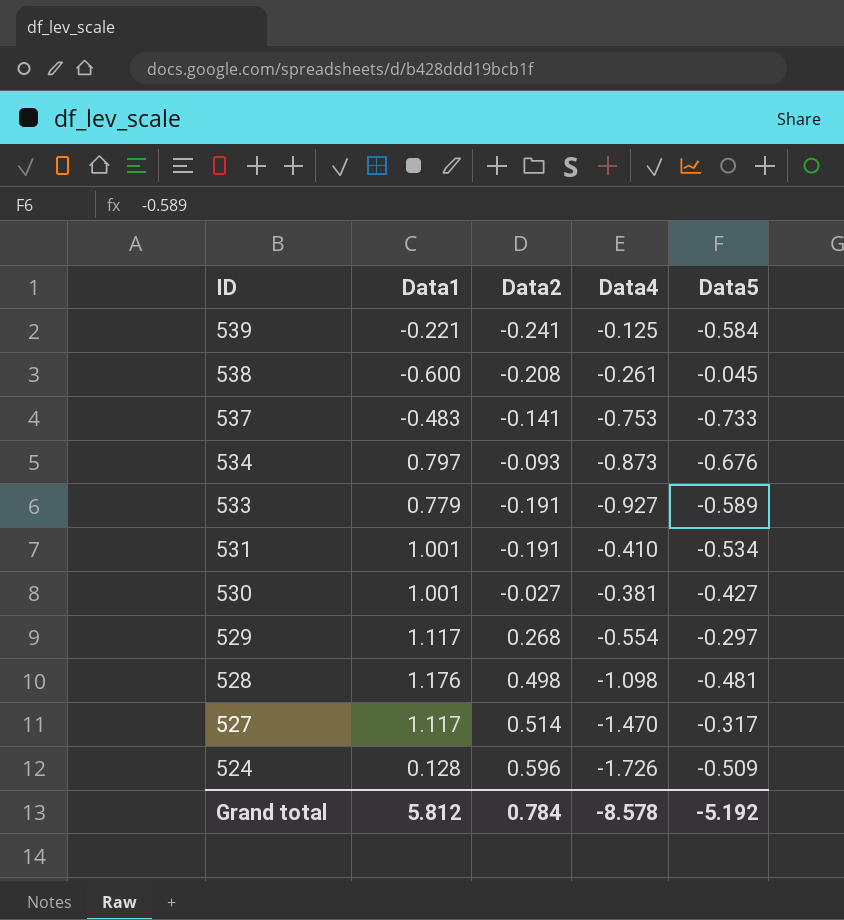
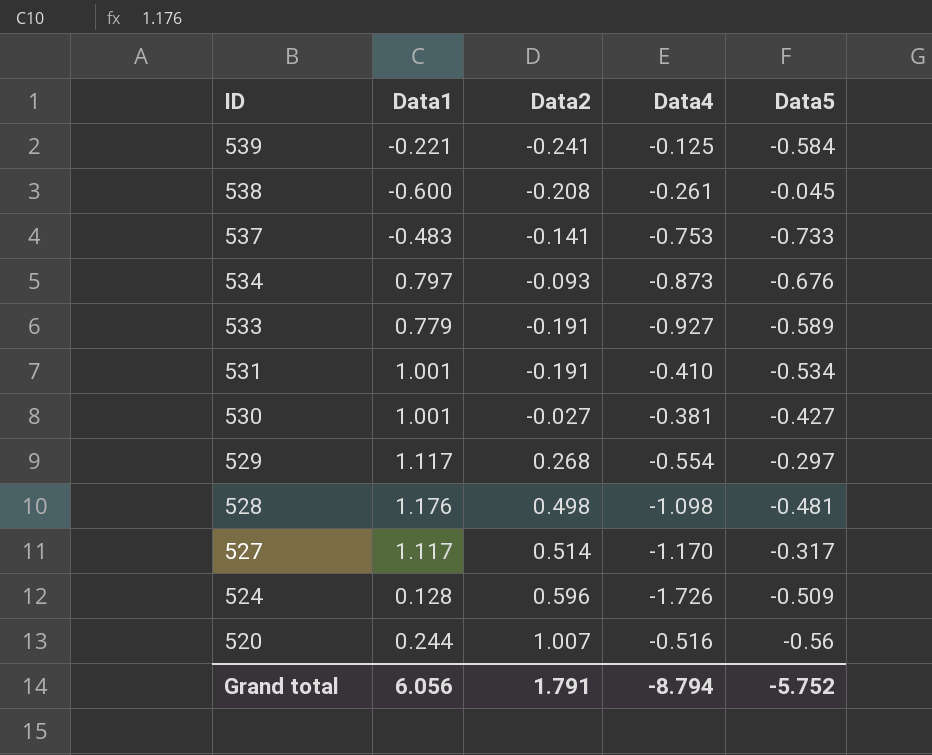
527 | Data4: -1.470 -> -1.170
row 520: none -> 0.244 | 1.007 | -0.516 | -0.56
Grand total | Data1: 5.812 -> 6.056
Grand total | Data2: 0.784 -> 1.791
Grand total | Data4: -8.578 -> -8.794
Grand total | Data5: -5.192 -> -5.752

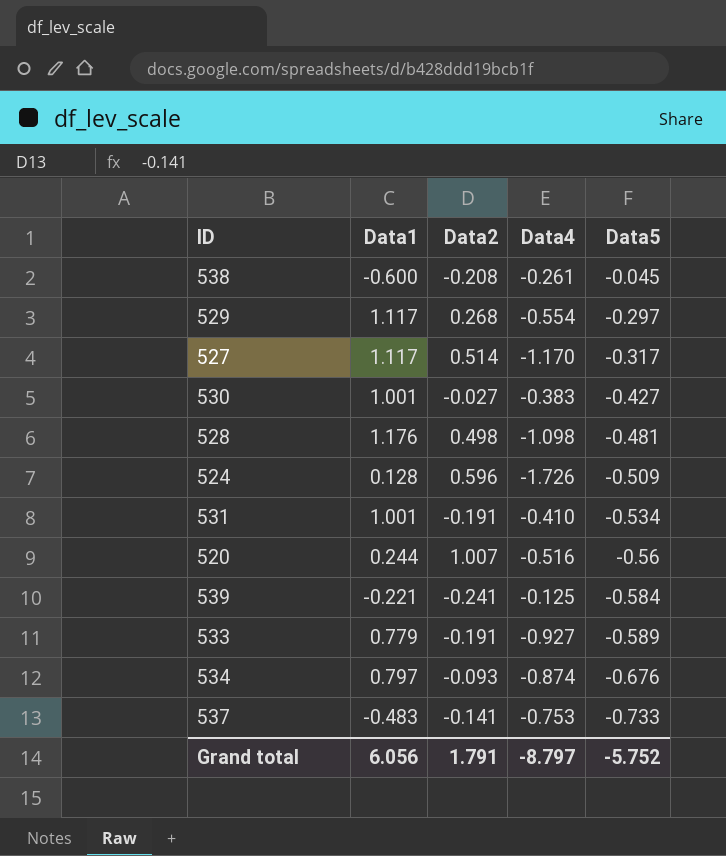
row order: ID descending -> Data5 descending
530 | Data4: -0.381 -> -0.383
534 | Data4: -0.873 -> -0.874
Grand total | Data4: -8.794 -> -8.797

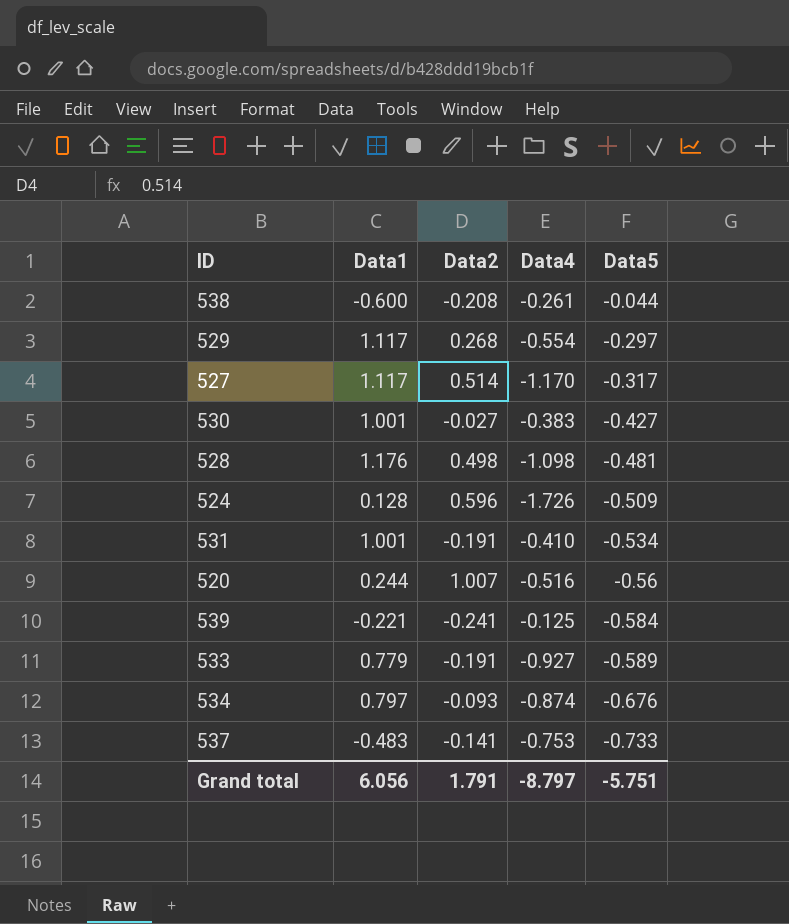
538 | Data5: -0.045 -> -0.044
Grand total | Data5: -5.752 -> -5.751

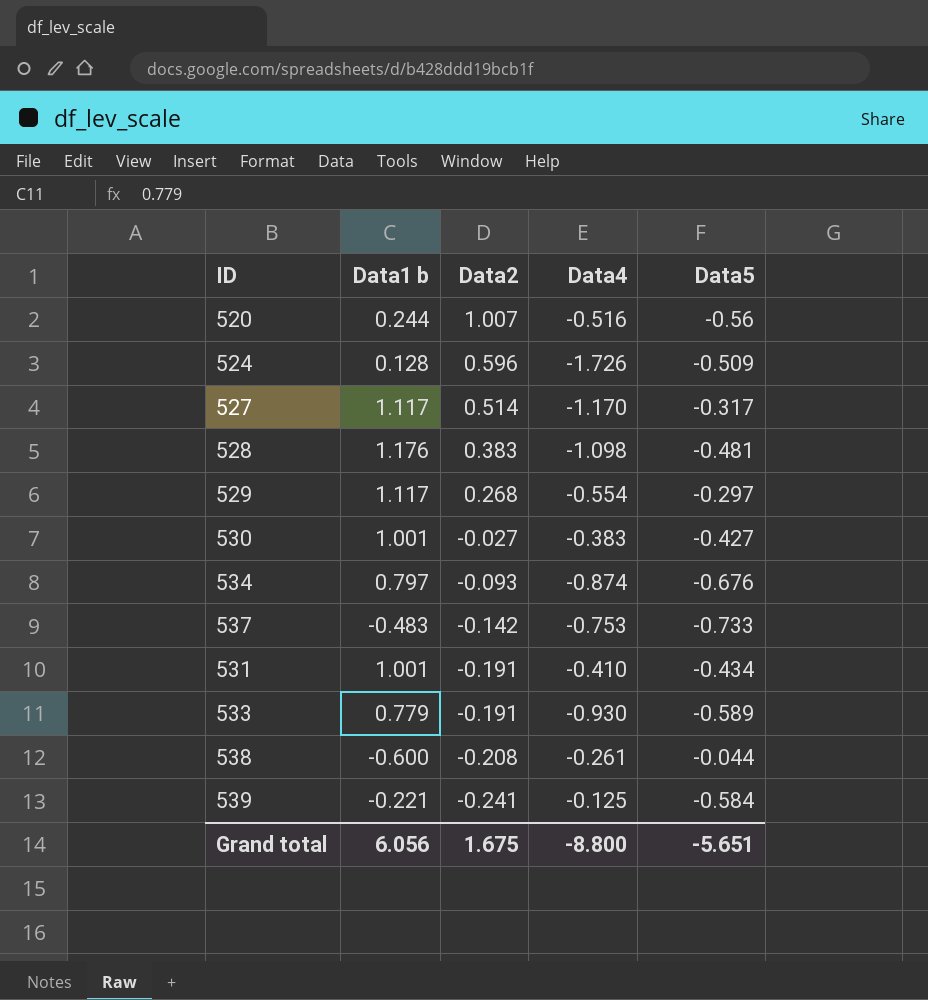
row order: Data5 descending -> Data2 descending
column name: Data1 -> Data1 b
528 | Data2: 0.498 -> 0.383
537 | Data2: -0.141 -> -0.142
531 | Data5: -0.534 -> -0.434
533 | Data4: -0.927 -> -0.930
Grand total | Data2: 1.791 -> 1.675
Grand total | Data4: -8.797 -> -8.800
Grand total | Data5: -5.751 -> -5.651

